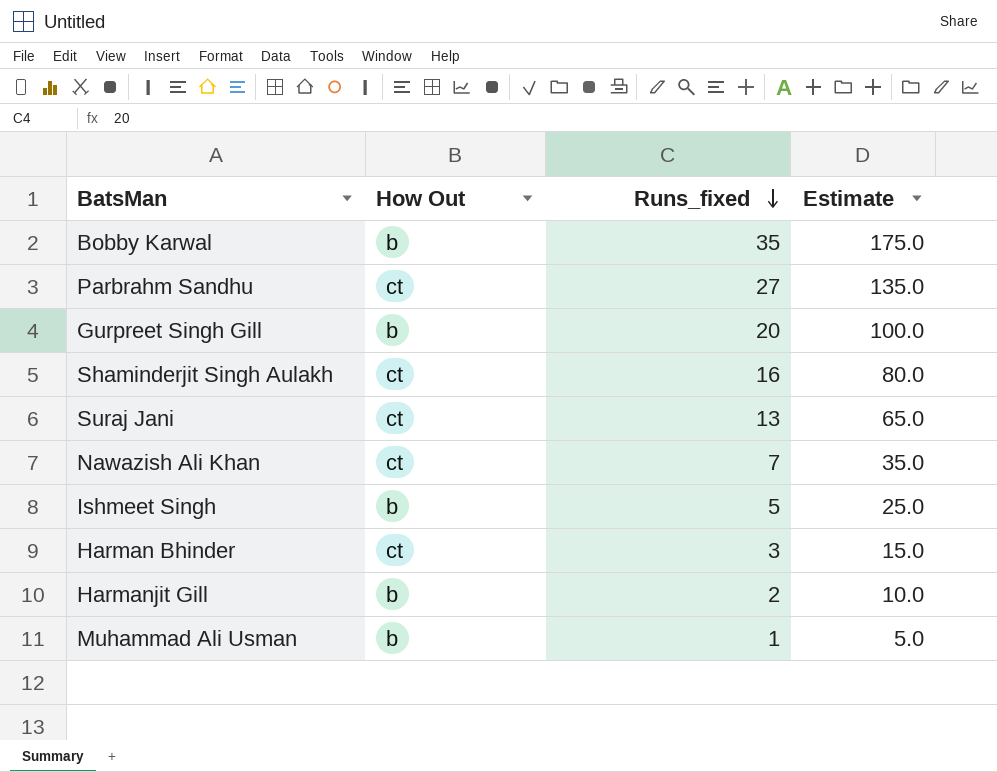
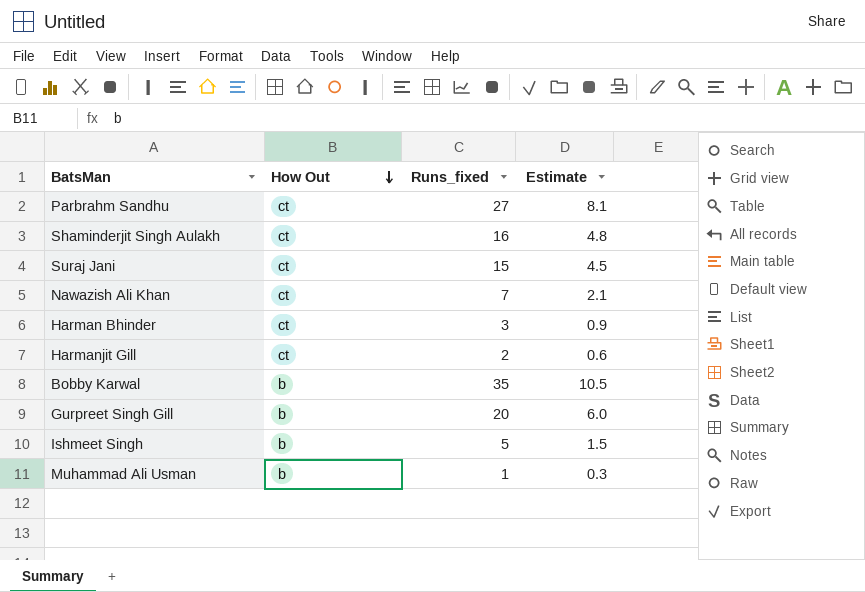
row order: Runs_fixed descending -> How Out descending
column Estimate | formula: [Runs_fixed] * 5 -> [Runs_fixed] * 0.3
Suraj Jani | Runs_fixed: 13 -> 15
Harmanjit Gill | How Out: b -> ct

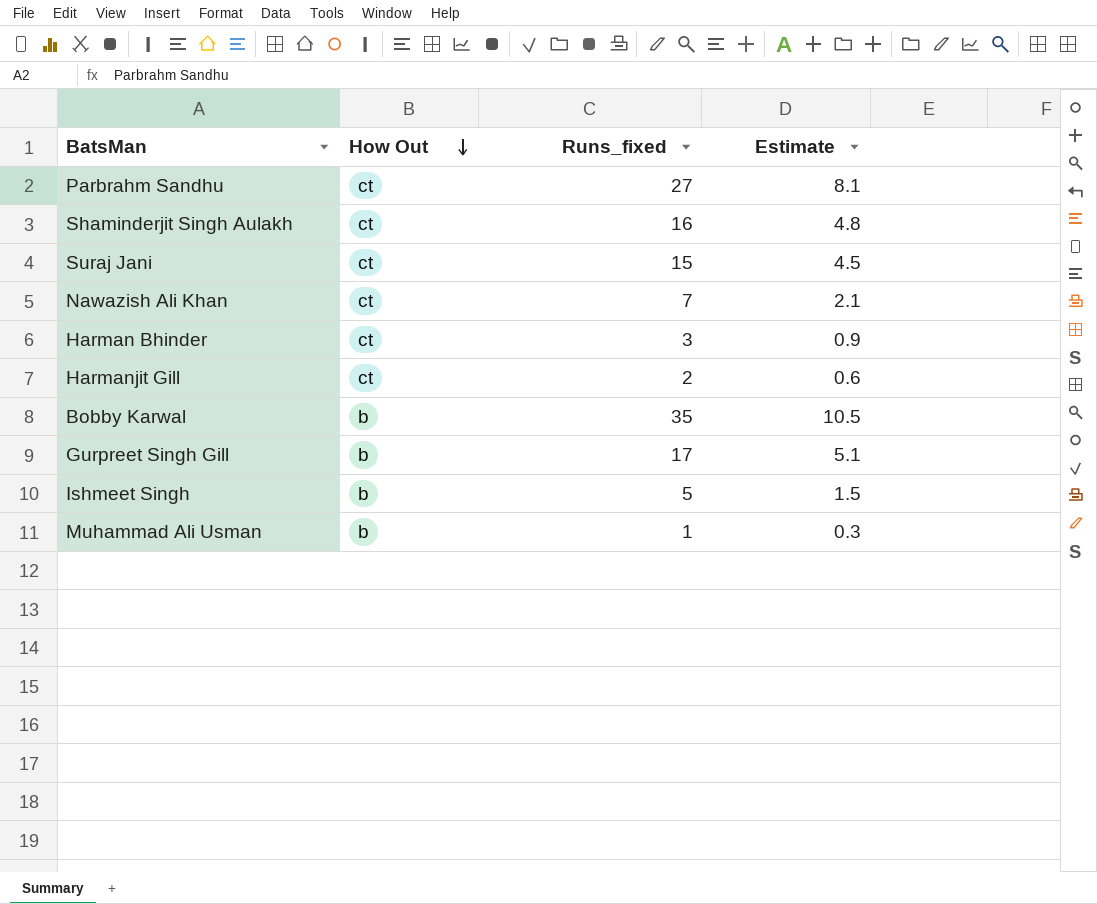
Gurpreet Singh Gill | Runs_fixed: 20 -> 17
Gurpreet Singh Gill | Estimate: 6.0 -> 5.1

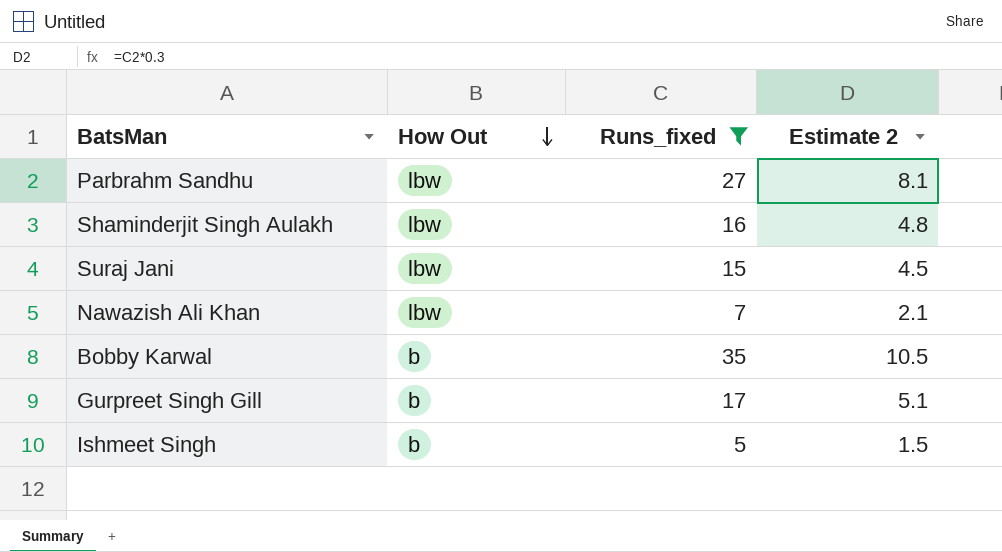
filter: none -> Runs_fixed >= 5
column name: Estimate -> Estimate 2
Parbrahm Sandhu | How Out: ct -> lbw
Shaminderjit Singh Aulakh | How Out: ct -> lbw
Suraj Jani | How Out: ct -> lbw
Nawazish Ali Khan | How Out: ct -> lbw

